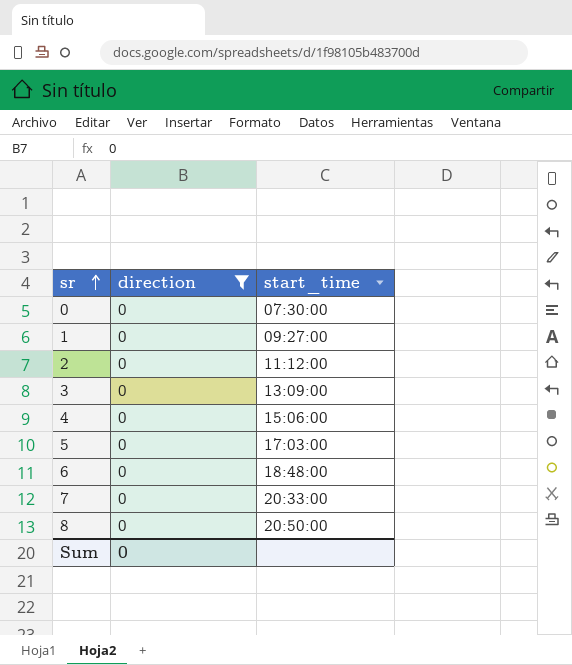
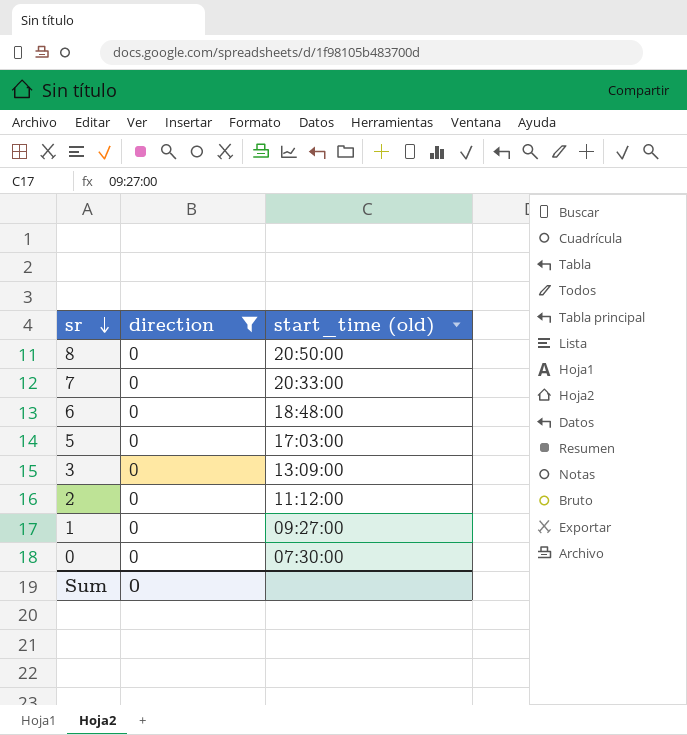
row order: sr ascending -> sr descending
column name: start_time -> start_time (old)
row 4: 0 | 15:06:00 -> none

